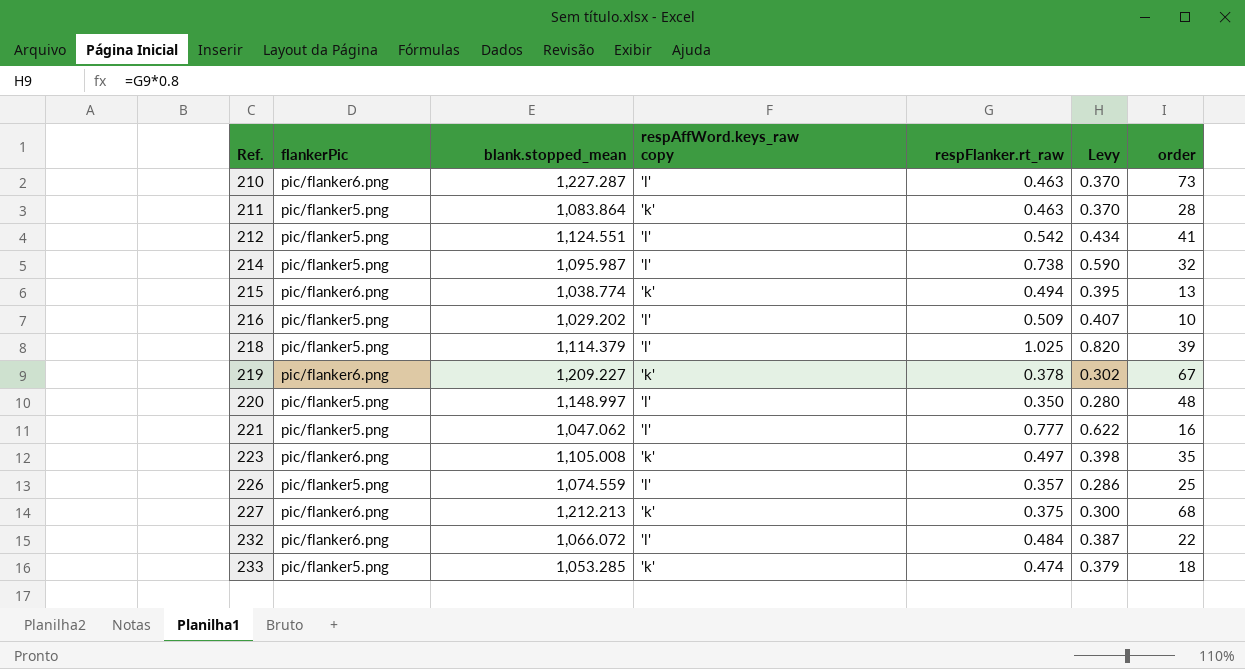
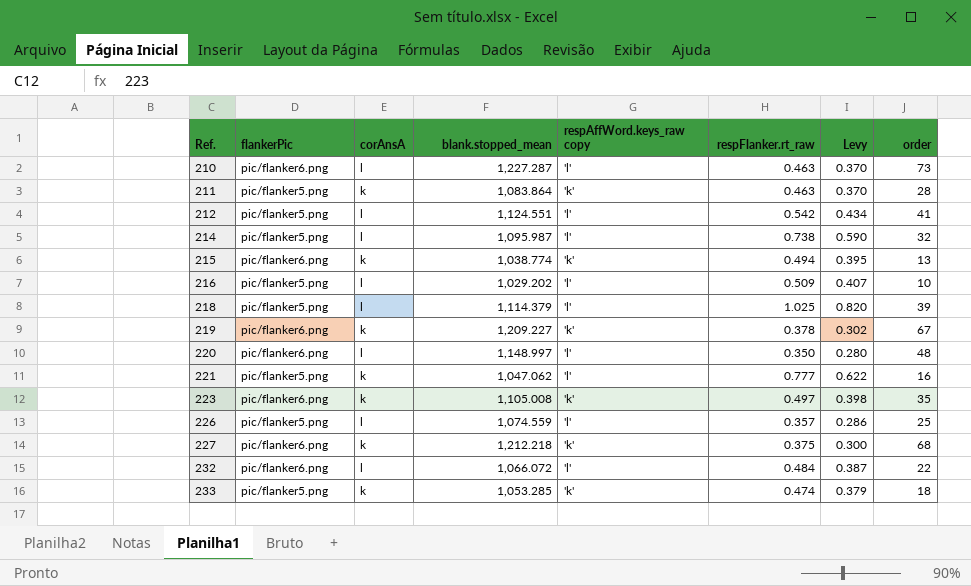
column corAnsA | position: none -> 3
220 | flankerPic: pic/flanker5.png -> pic/flanker6.png
227 | blank.stopped_mean: 1,212.213 -> 1,212.218

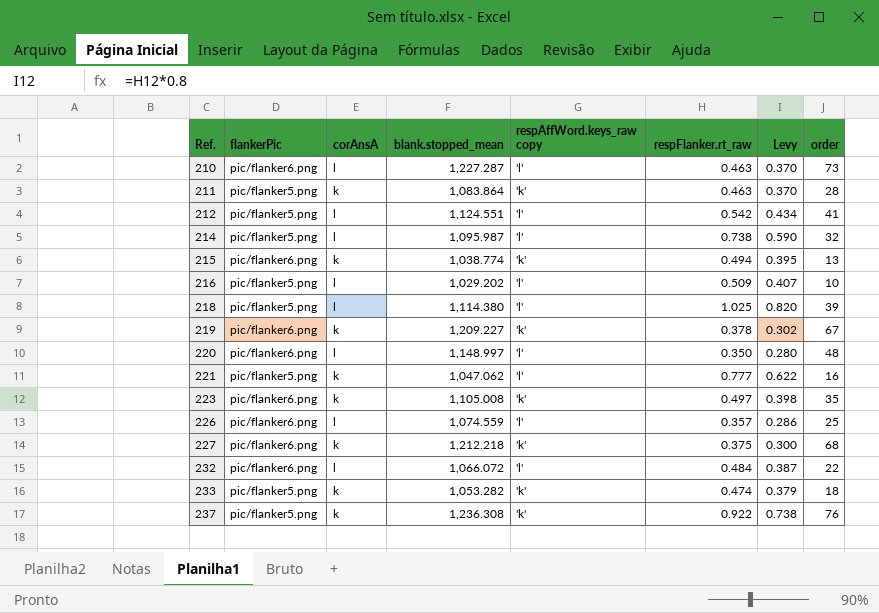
218 | blank.stopped_mean: 1,114.379 -> 1,114.380
226 | flankerPic: pic/flanker5.png -> pic/flanker6.png
233 | blank.stopped_mean: 1,053.285 -> 1,053.282
row 237: none -> pic/flanker5.png | k | 1,236.308 | 'k' | 0.922 | 0.738 | 76

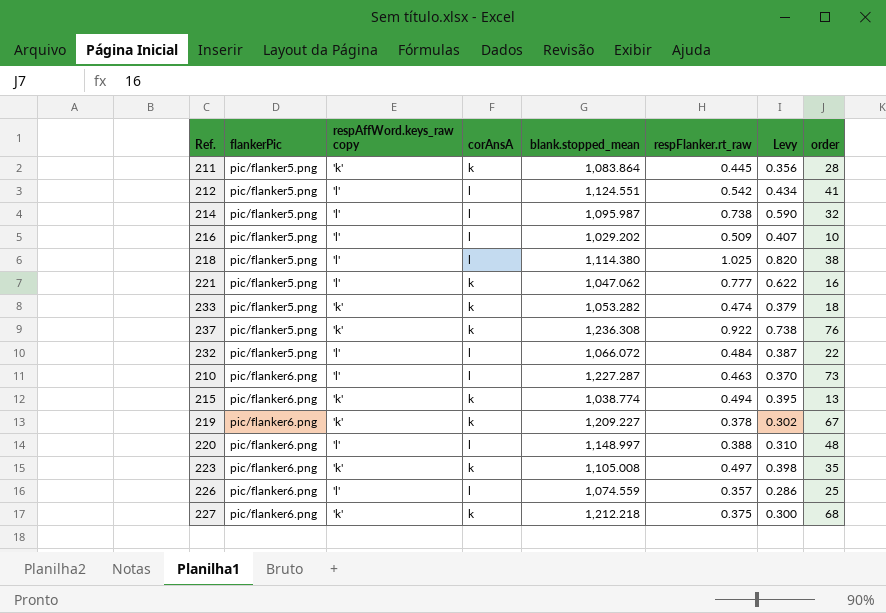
row order: Ref. ascending -> flankerPic ascending
column respAffWord.keys_raw copy | position: 5 -> 3
211 | respFlanker.rt_raw: 0.463 -> 0.445
211 | Levy: 0.370 -> 0.356
218 | order: 39 -> 38
232 | flankerPic: pic/flanker6.png -> pic/flanker5.png
220 | respFlanker.rt_raw: 0.350 -> 0.388
220 | Levy: 0.280 -> 0.310

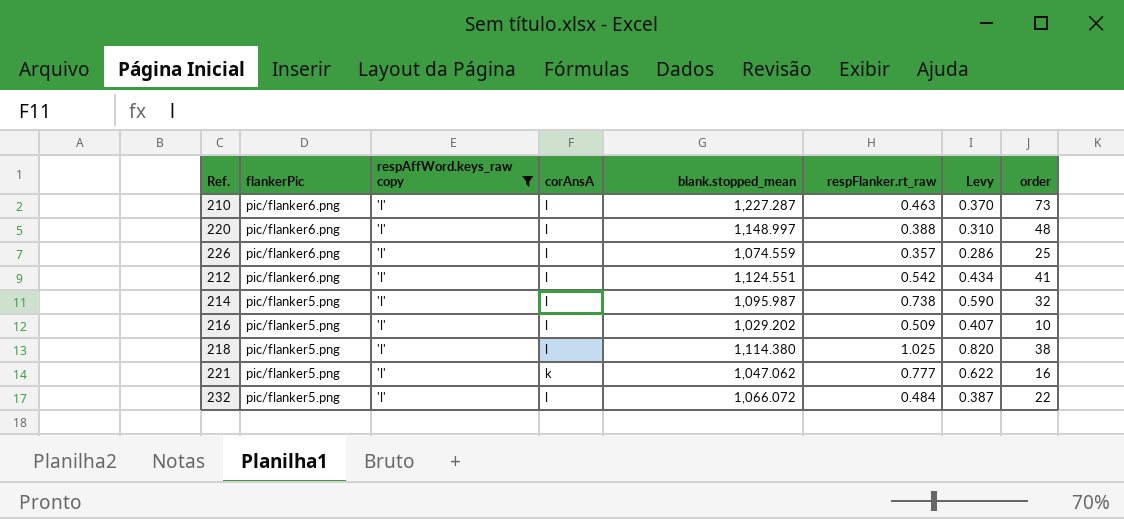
filter: none -> respAffWord.keys_raw copy = 'l'
row order: flankerPic ascending -> flankerPic descending
212 | flankerPic: pic/flanker5.png -> pic/flanker6.png

